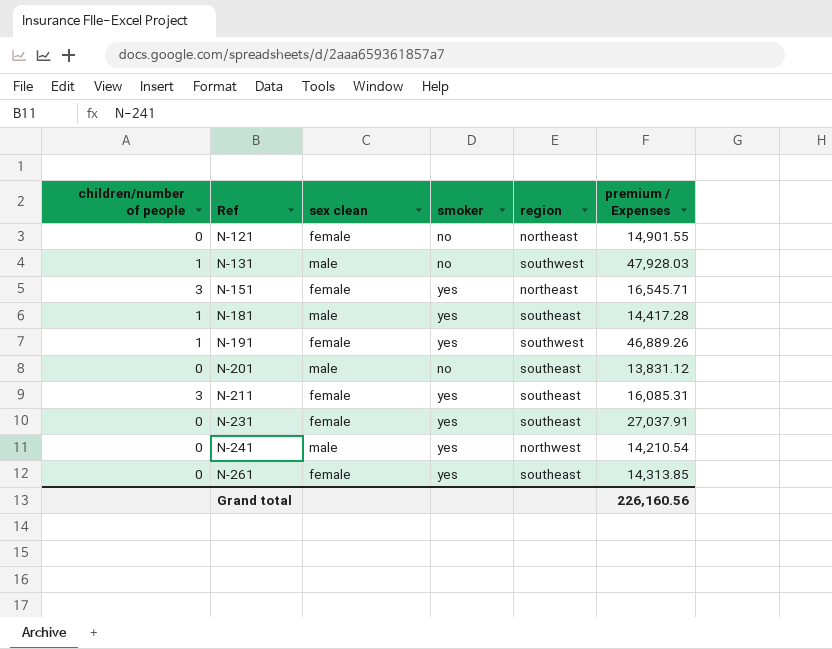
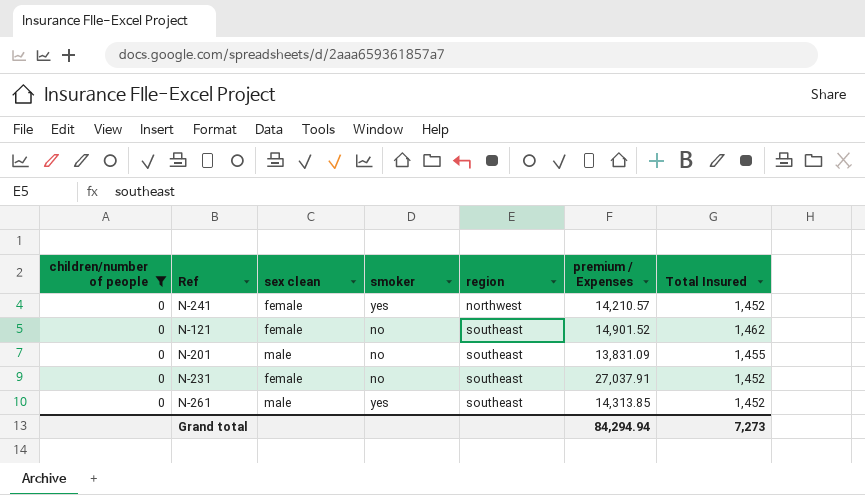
filter: none -> children/number of people = 0
row order: Ref ascending -> region ascending
column Total Insured | position: none -> 7
N-241 | sex clean: male -> female
N-241 | premium / Expenses: 14,210.54 -> 14,210.57
N-121 | region: northeast -> southeast
N-121 | premium / Expenses: 14,901.55 -> 14,901.52
N-201 | premium / Expenses: 13,831.12 -> 13,831.09
N-231 | smoker: yes -> no
N-261 | sex clean: female -> male
Grand total | premium / Expenses: 226,160.56 -> 84,294.94

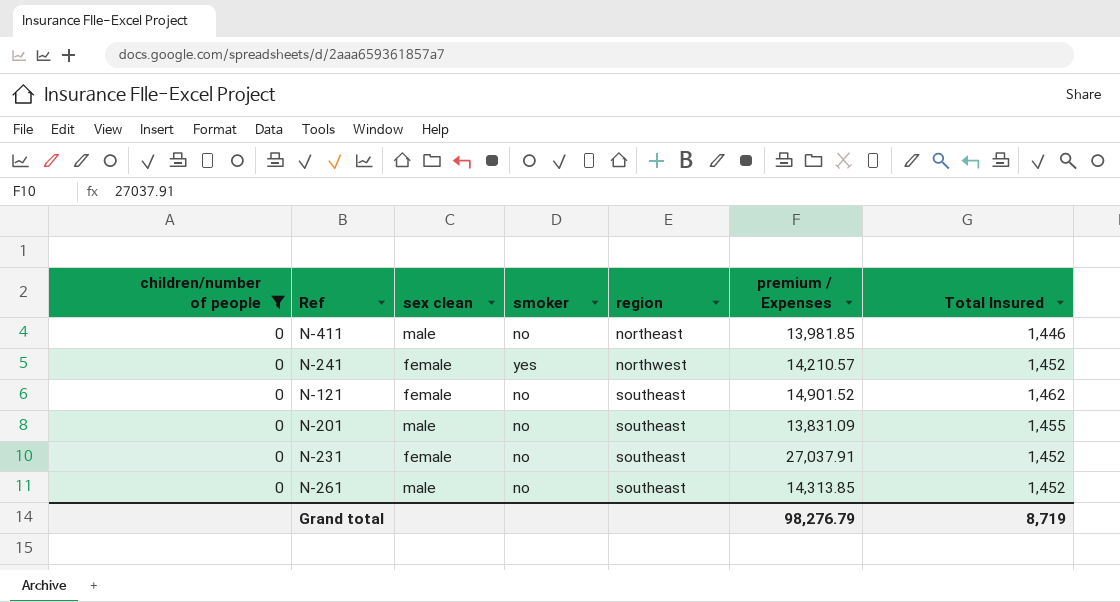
row N-411: none -> 0 | male | no | northeast | 13,981.85 | 1,446
N-261 | smoker: yes -> no
Grand total | premium / Expenses: 84,294.94 -> 98,276.79
Grand total | Total Insured: 7,273 -> 8,719

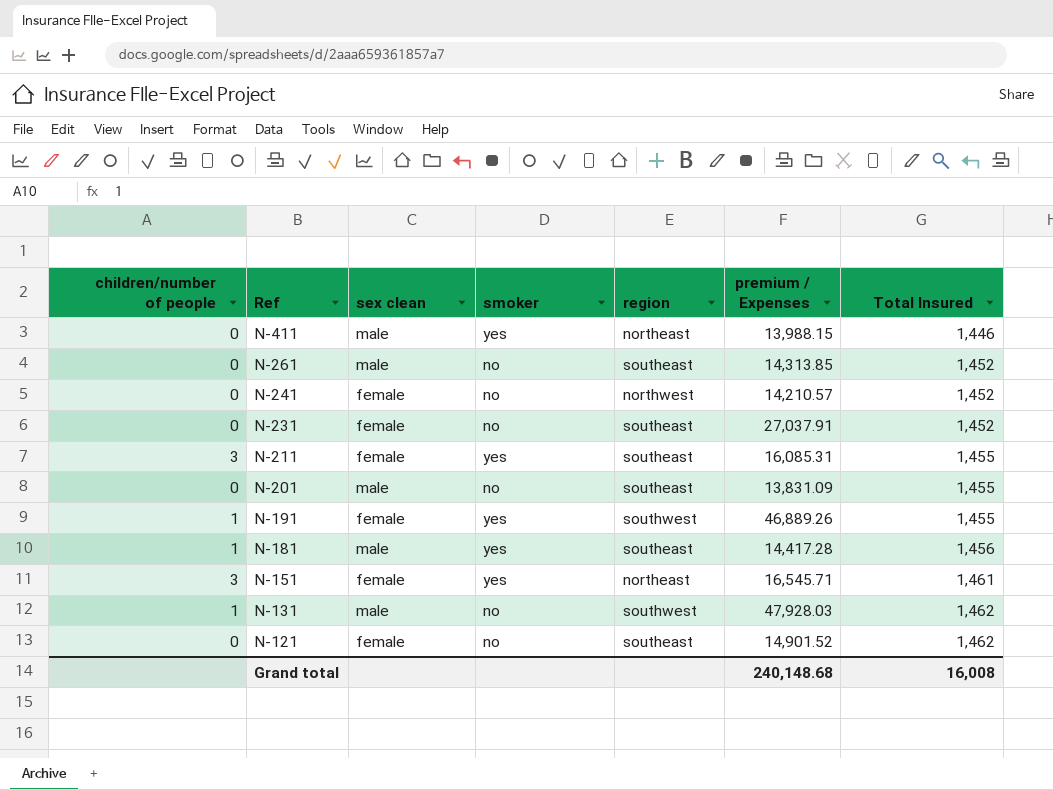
filter: children/number of people = 0 -> none
row order: region ascending -> Ref descending
N-411 | smoker: no -> yes
N-411 | premium / Expenses: 13,981.85 -> 13,988.15
N-241 | smoker: yes -> no
Grand total | premium / Expenses: 98,276.79 -> 240,148.68
Grand total | Total Insured: 8,719 -> 16,008

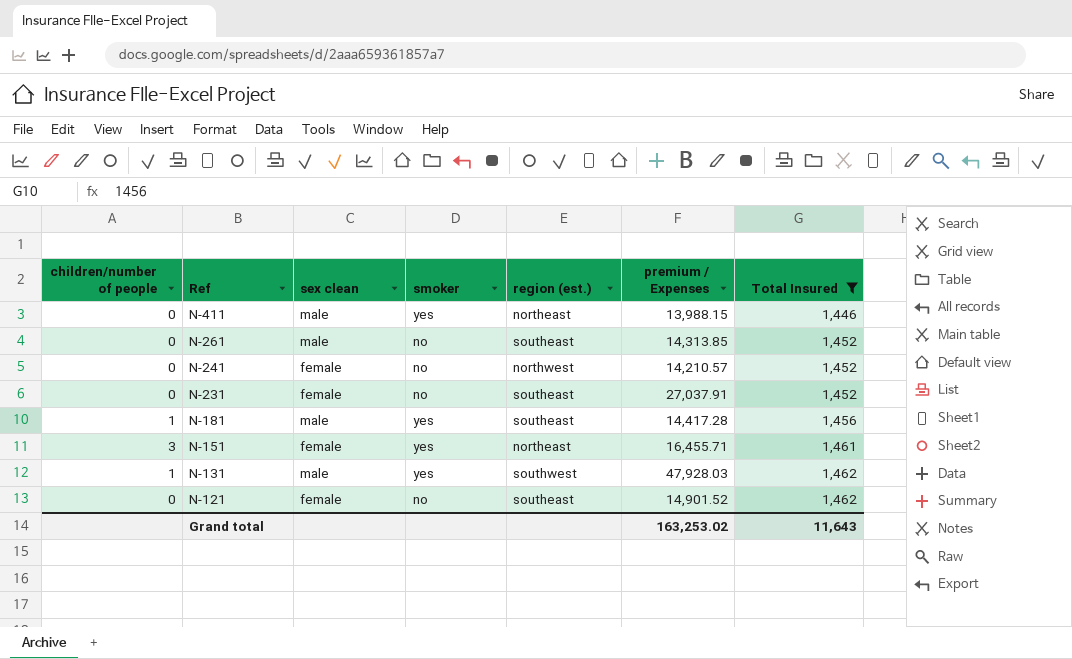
filter: none -> Total Insured != 1,455
column name: region -> region (est.)
N-151 | premium / Expenses: 16,545.71 -> 16,455.71
N-131 | smoker: no -> yes
Grand total | premium / Expenses: 240,148.68 -> 163,253.02
Grand total | Total Insured: 16,008 -> 11,643

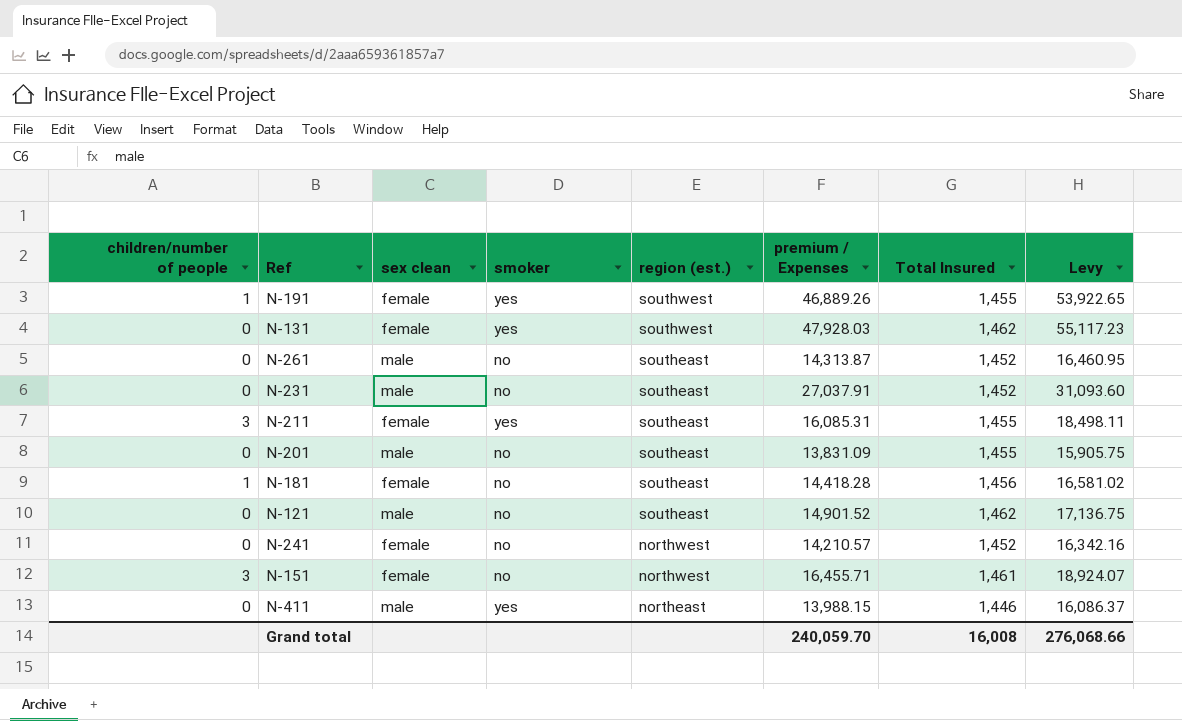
filter: Total Insured != 1,455 -> none
row order: Ref descending -> region (est.) descending
column Levy | formula: none -> [premium / Expenses] * 1.15
N-131 | children/number of people: 1 -> 0
N-131 | sex clean: male -> female
N-261 | premium / Expenses: 14,313.85 -> 14,313.87
N-231 | sex clean: female -> male
N-181 | sex clean: male -> female
N-181 | smoker: yes -> no
N-181 | premium / Expenses: 14,417.28 -> 14,418.28
N-121 | sex clean: female -> male
N-151 | smoker: yes -> no
N-151 | region (est.): northeast -> northwest
Grand total | premium / Expenses: 163,253.02 -> 240,059.70
Grand total | Total Insured: 11,643 -> 16,008

